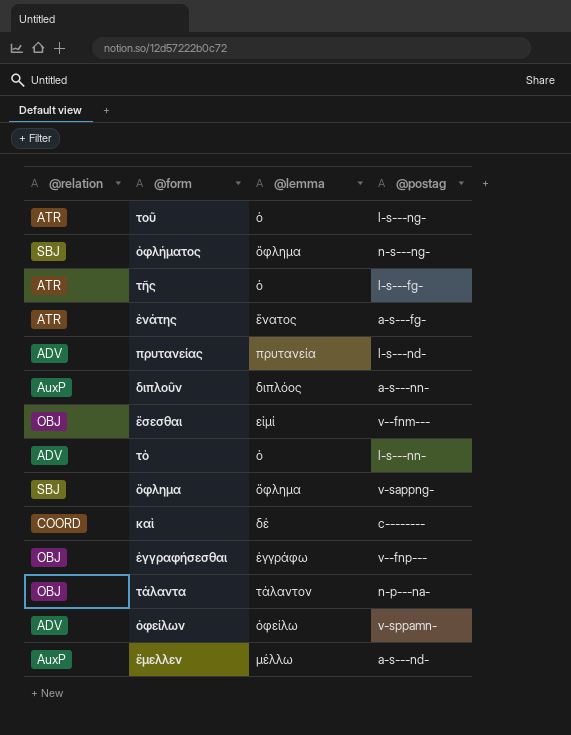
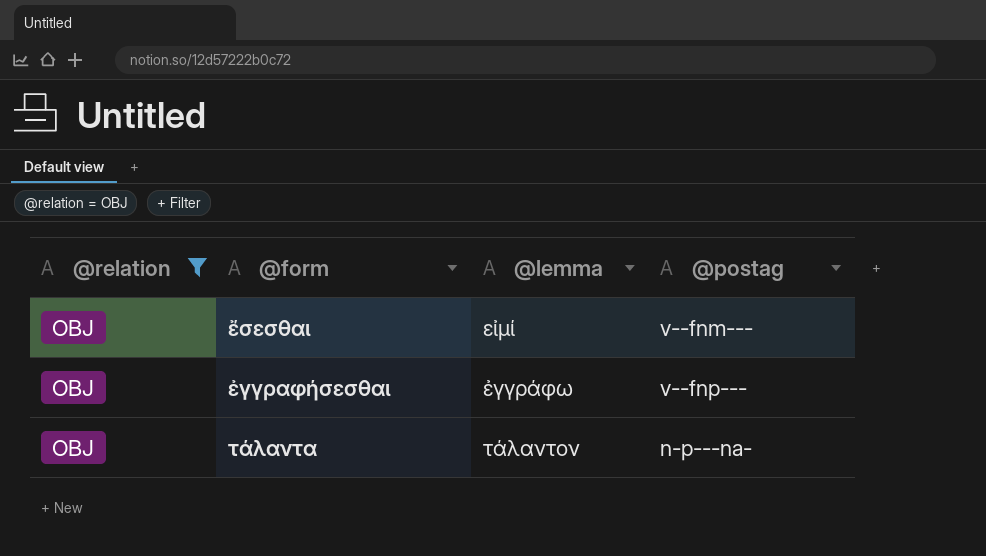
filter: none -> @relation = OBJ

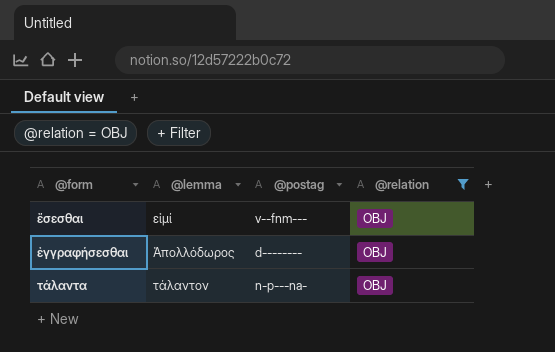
column @relation | position: 1 -> 4
ἐγγραφήσεσθαι | @lemma: ἐγγράφω -> Ἀπολλόδωρος
ἐγγραφήσεσθαι | @postag: v--fnp--- -> d--------

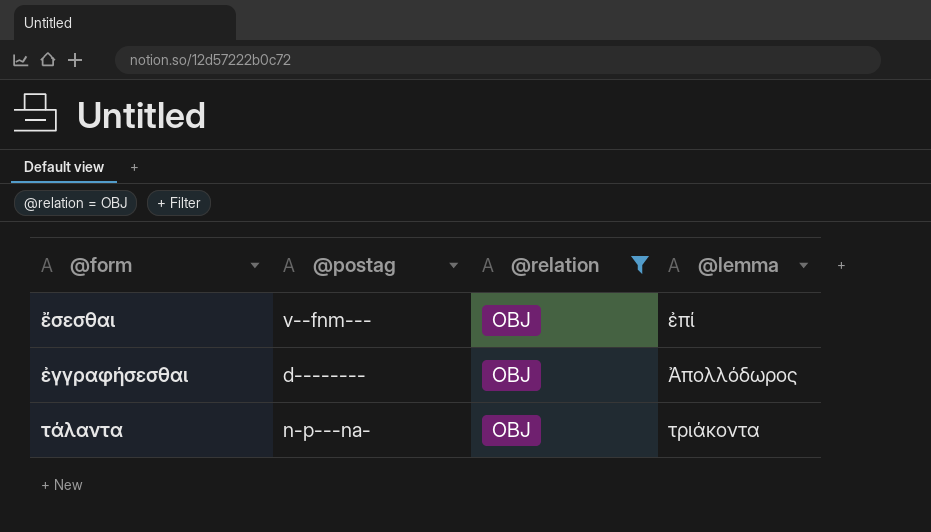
column @lemma | position: 2 -> 4
ἔσεσθαι | @lemma: εἰμί -> ἐπί
τάλαντα | @lemma: τάλαντον -> τριάκοντα

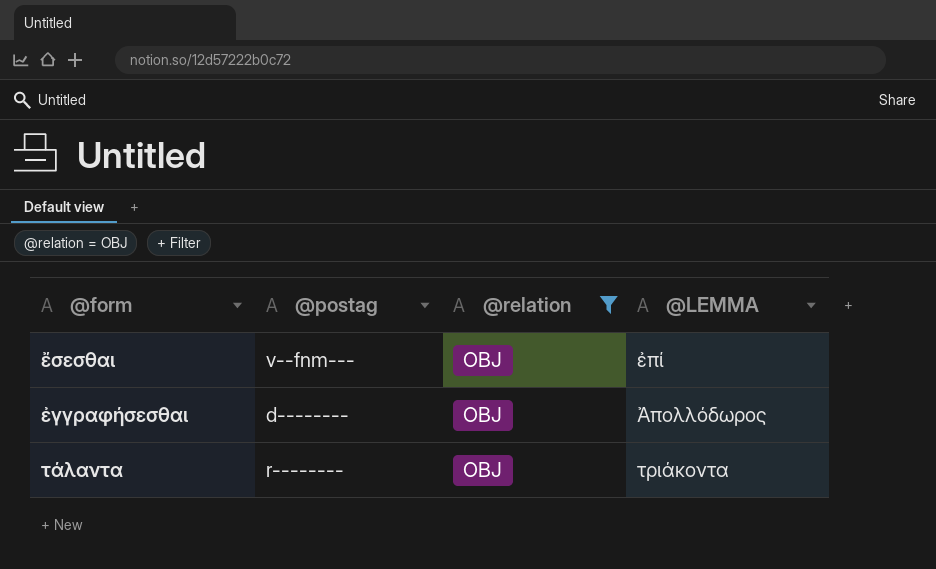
column name: @lemma -> @LEMMA
τάλαντα | @postag: n-p---na- -> r--------

